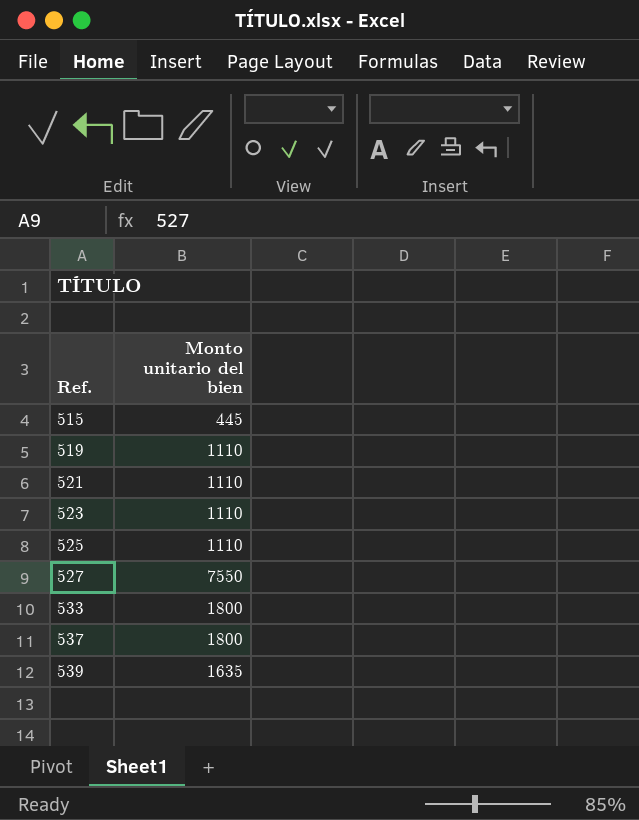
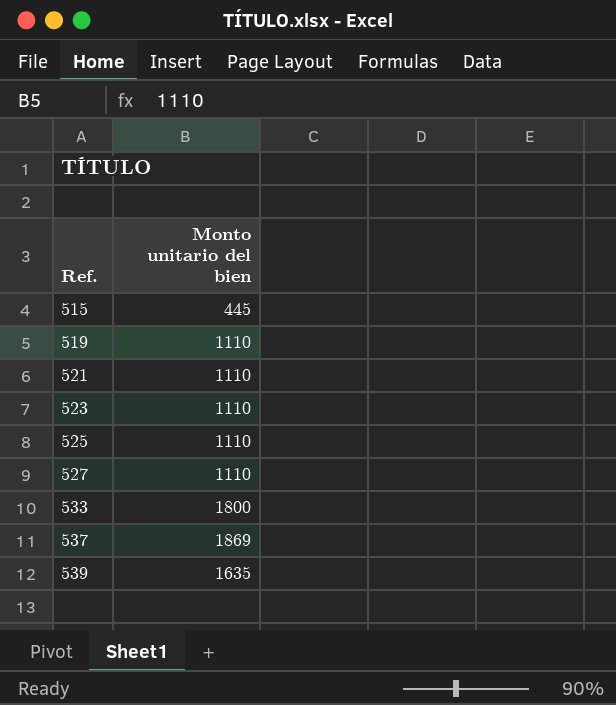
527 | Monto unitario del bien: 7550 -> 1110
537 | Monto unitario del bien: 1800 -> 1869

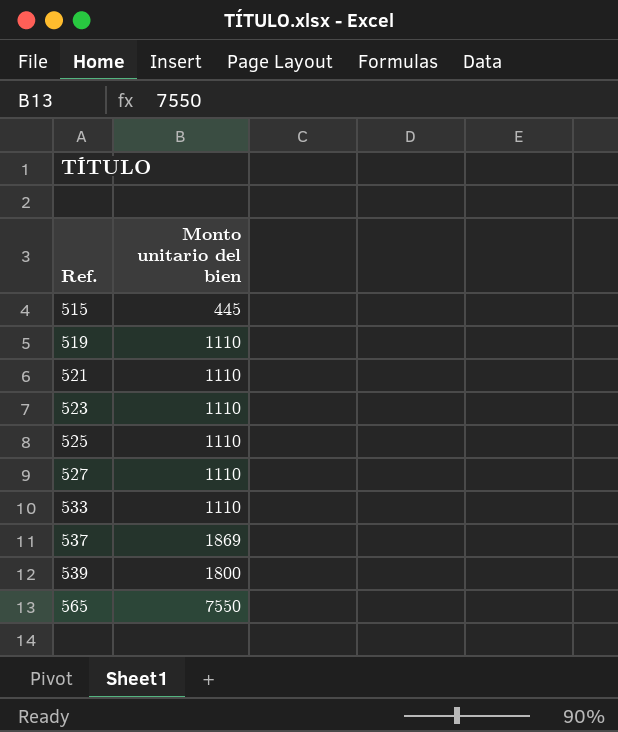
533 | Monto unitario del bien: 1800 -> 1110
539 | Monto unitario del bien: 1635 -> 1800
row 565: none -> 7550

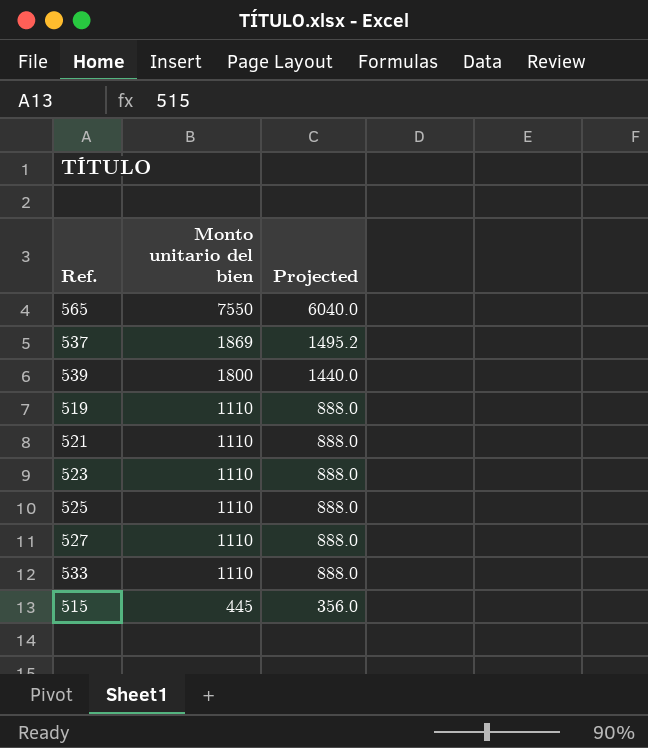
row order: Ref. ascending -> Monto unitario del bien descending
column Projected | formula: none -> [Monto unitario del bien] * 0.8

